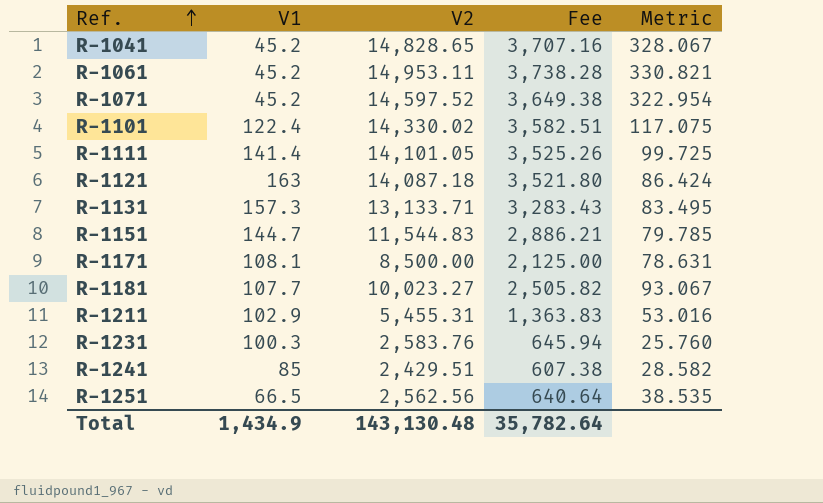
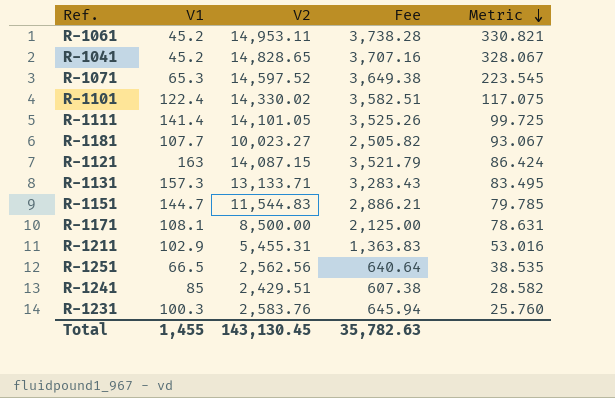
row order: Ref. ascending -> Metric descending
R-1071 | V1: 45.2 -> 65.3
R-1071 | Metric: 322.954 -> 223.545
R-1121 | V2: 14,087.18 -> 14,087.15
R-1121 | Fee: 3,521.80 -> 3,521.79
Total | V1: 1,434.9 -> 1,455
Total | V2: 143,130.48 -> 143,130.45
Total | Fee: 35,782.64 -> 35,782.63

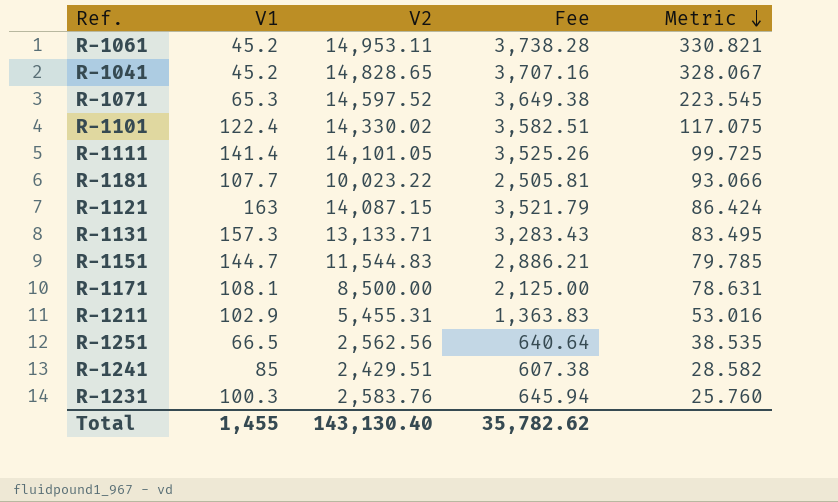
R-1181 | V2: 10,023.27 -> 10,023.22
R-1181 | Fee: 2,505.82 -> 2,505.81
R-1181 | Metric: 93.067 -> 93.066
Total | V2: 143,130.45 -> 143,130.40
Total | Fee: 35,782.63 -> 35,782.62

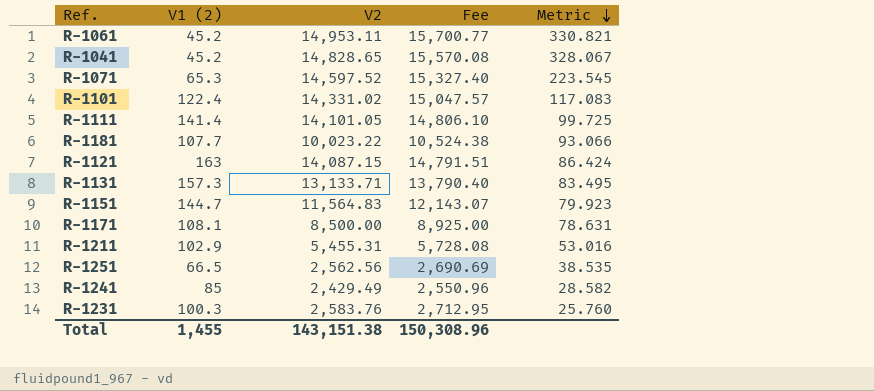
column name: V1 -> V1 (2)
column Fee | formula: [V2] * 0.25 -> [V2] * 1.05
R-1101 | V2: 14,330.02 -> 14,331.02
R-1101 | Metric: 117.075 -> 117.083
R-1151 | V2: 11,544.83 -> 11,564.83
R-1151 | Metric: 79.785 -> 79.923
R-1241 | V2: 2,429.51 -> 2,429.49
Total | V2: 143,130.40 -> 143,151.38
Total | Fee: 35,782.62 -> 150,308.96

